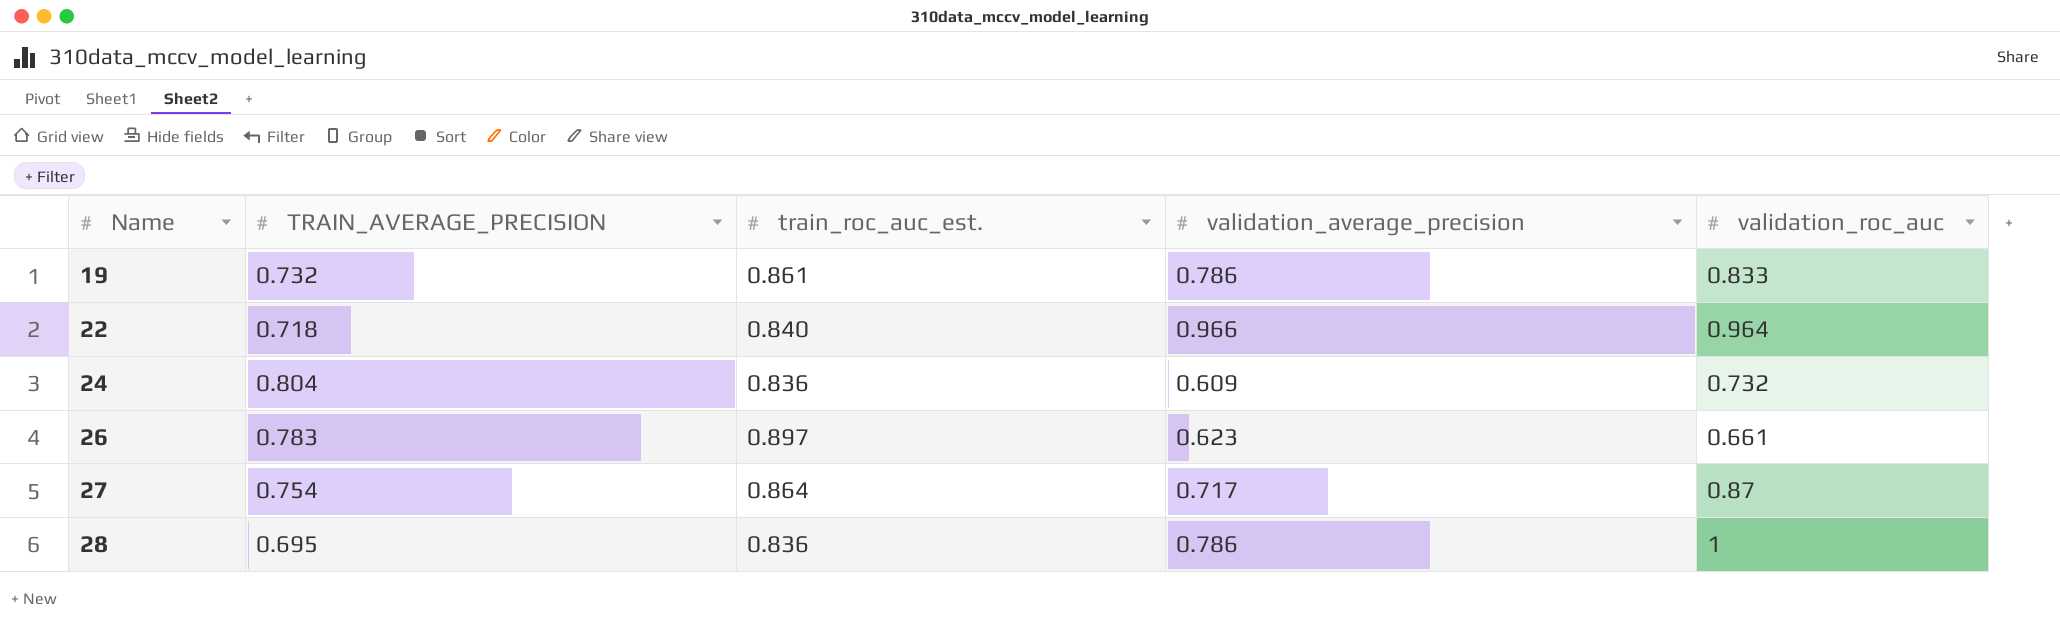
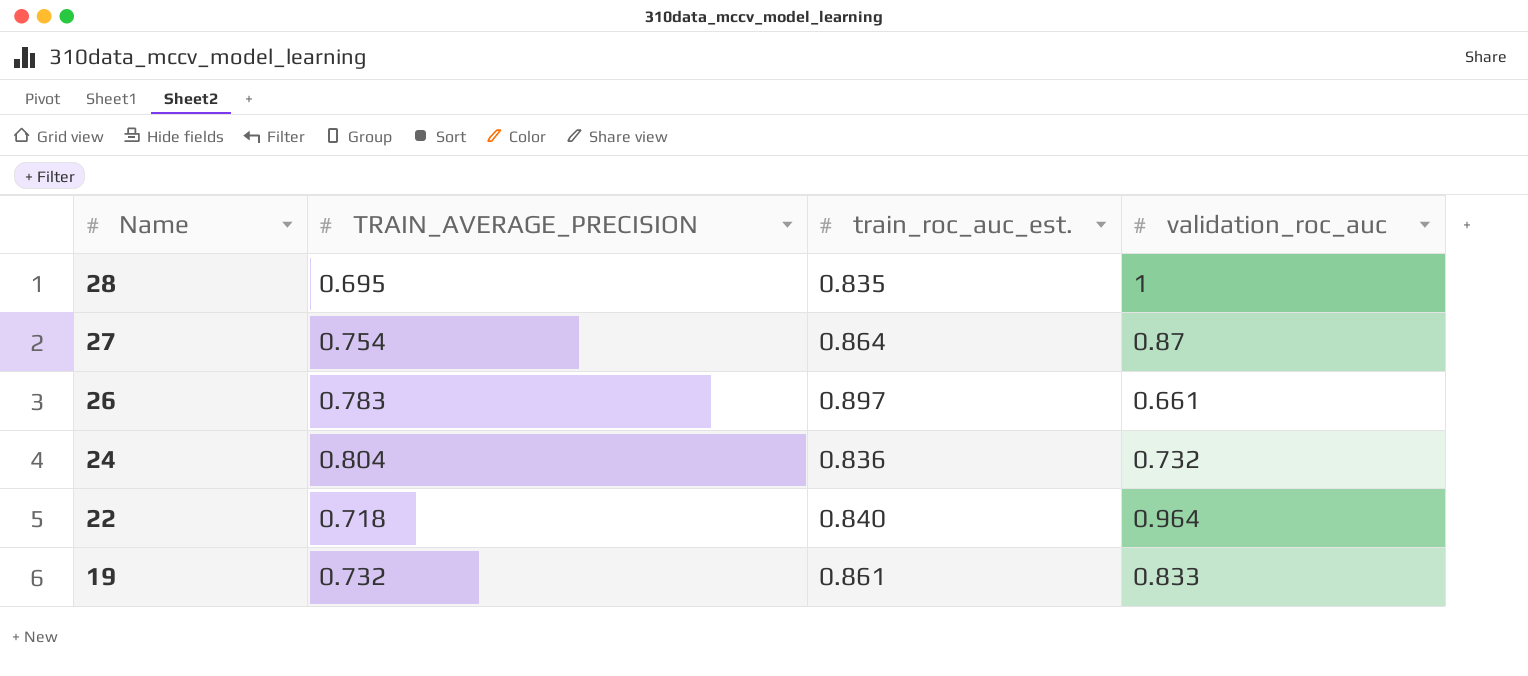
row order: Name ascending -> Name descending
column validation_average_precision | position: 4 -> none
28 | train_roc_auc_est.: 0.836 -> 0.835

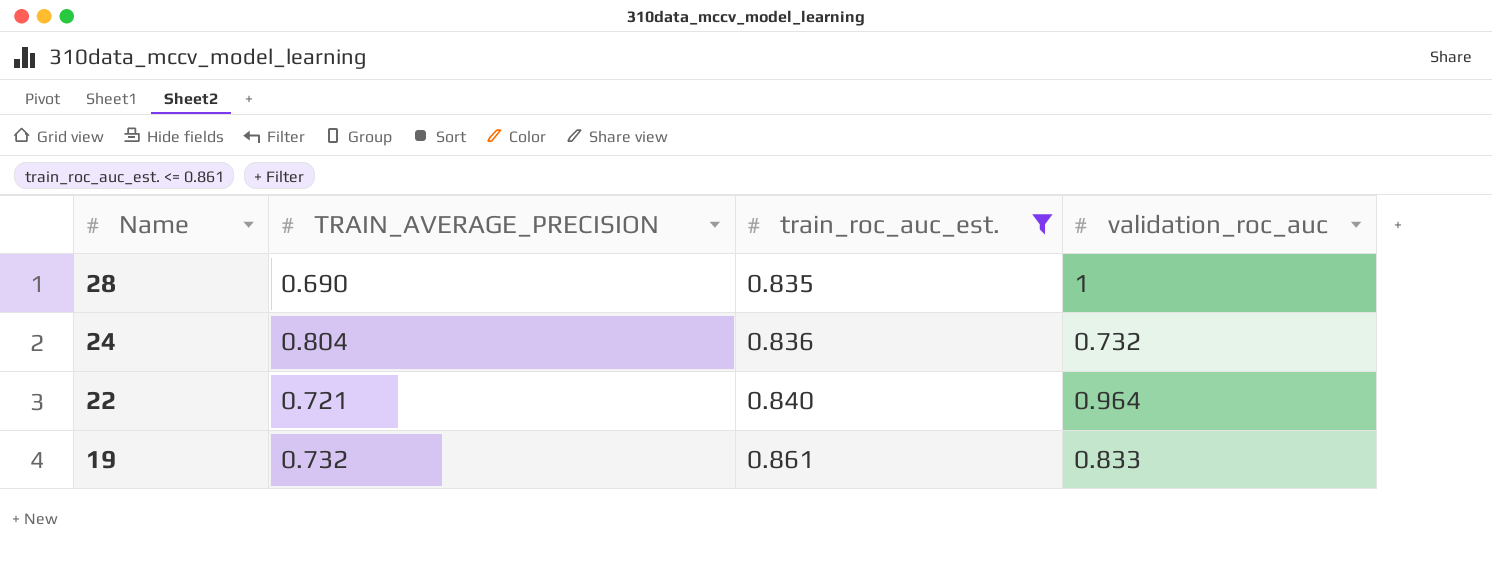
filter: none -> train_roc_auc_est. <= 0.861
28 | TRAIN_AVERAGE_PRECISION: 0.695 -> 0.690
22 | TRAIN_AVERAGE_PRECISION: 0.718 -> 0.721

